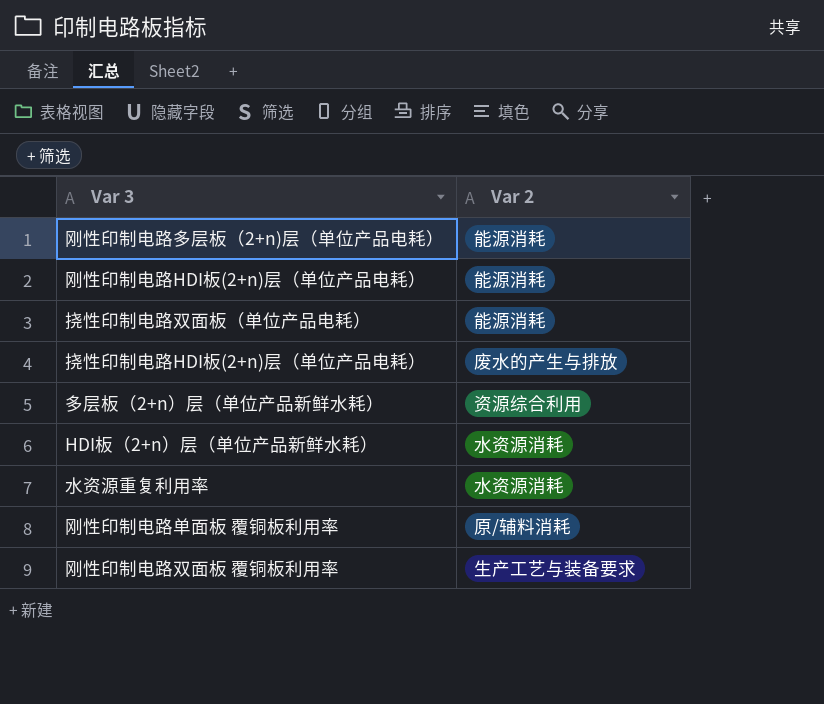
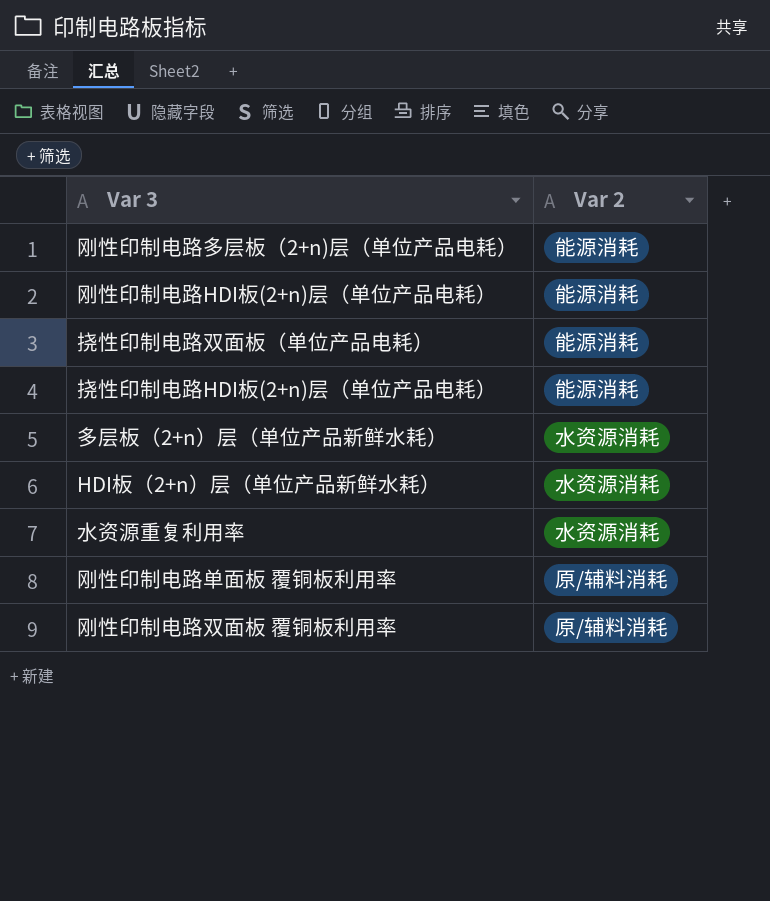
挠性印制电路HDI板(2+n)层（单位产品电耗） | Var 2: 废水的产生与排放 -> 能源消耗
多层板（2+n）层（单位产品新鲜水耗） | Var 2: 资源综合利用 -> 水资源消耗
刚性印制电路双面板 覆铜板利用率 | Var 2: 生产工艺与装备要求 -> 原/辅料消耗

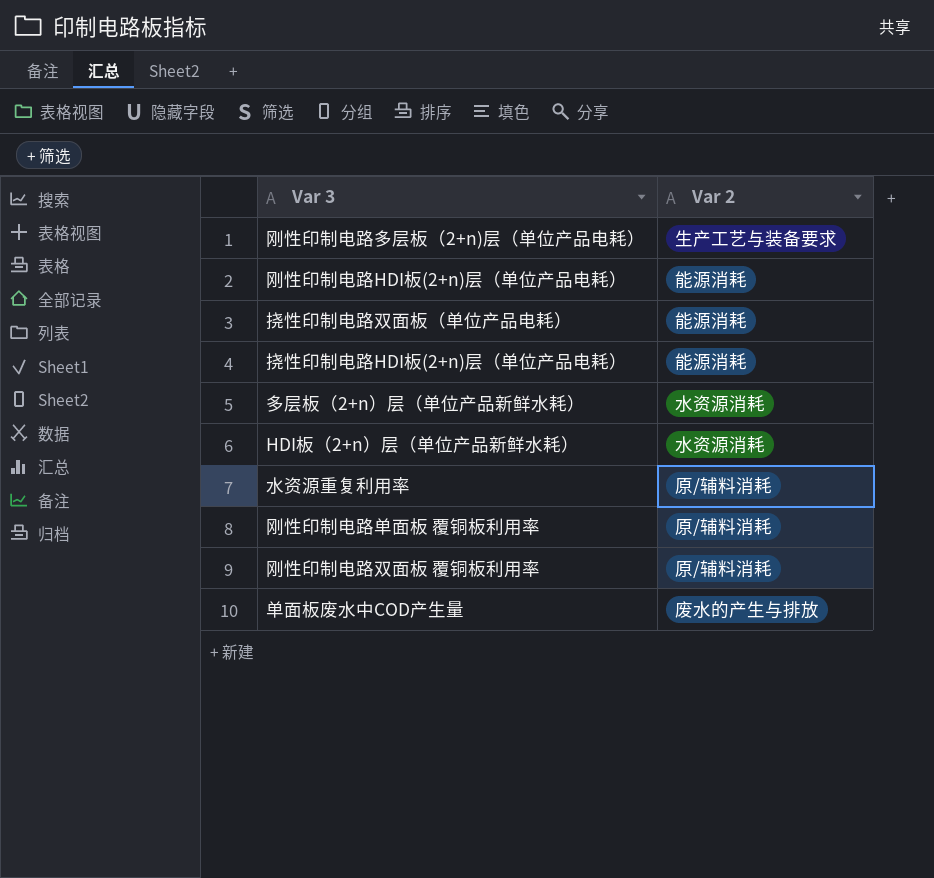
刚性印制电路多层板（2+n)层（单位产品电耗） | Var 2: 能源消耗 -> 生产工艺与装备要求
水资源重复利用率 | Var 2: 水资源消耗 -> 原/辅料消耗
row 单面板废水中COD产生量: none -> 废水的产生与排放

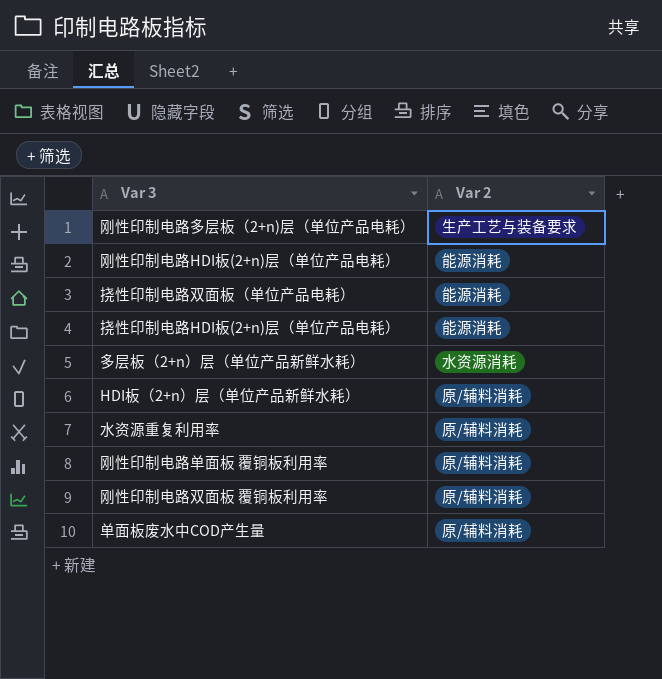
HDI板（2+n）层（单位产品新鲜水耗） | Var 2: 水资源消耗 -> 原/辅料消耗
单面板废水中COD产生量 | Var 2: 废水的产生与排放 -> 原/辅料消耗

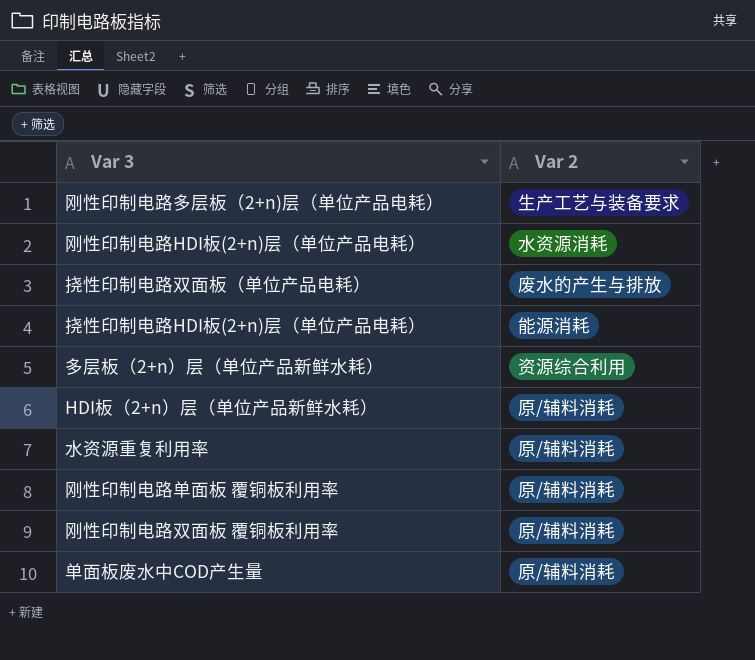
刚性印制电路HDI板(2+n)层（单位产品电耗） | Var 2: 能源消耗 -> 水资源消耗
挠性印制电路双面板（单位产品电耗） | Var 2: 能源消耗 -> 废水的产生与排放
多层板（2+n）层（单位产品新鲜水耗） | Var 2: 水资源消耗 -> 资源综合利用

